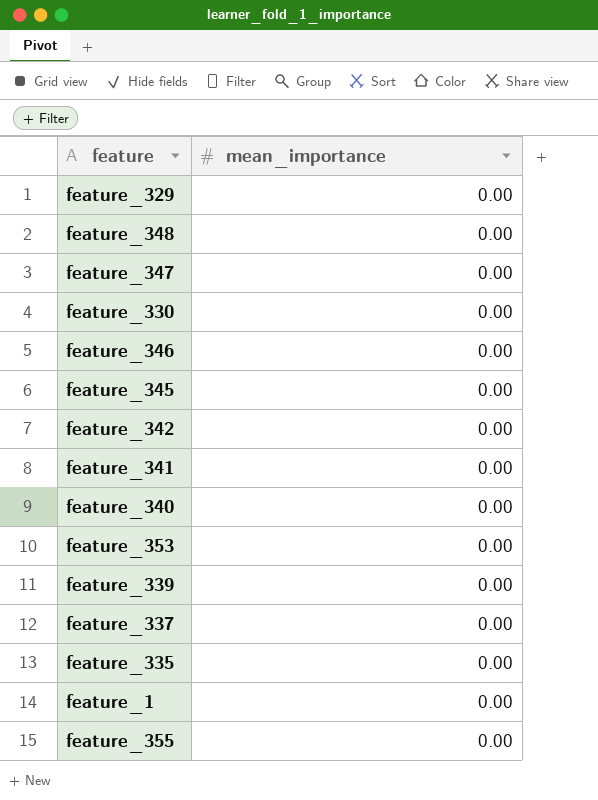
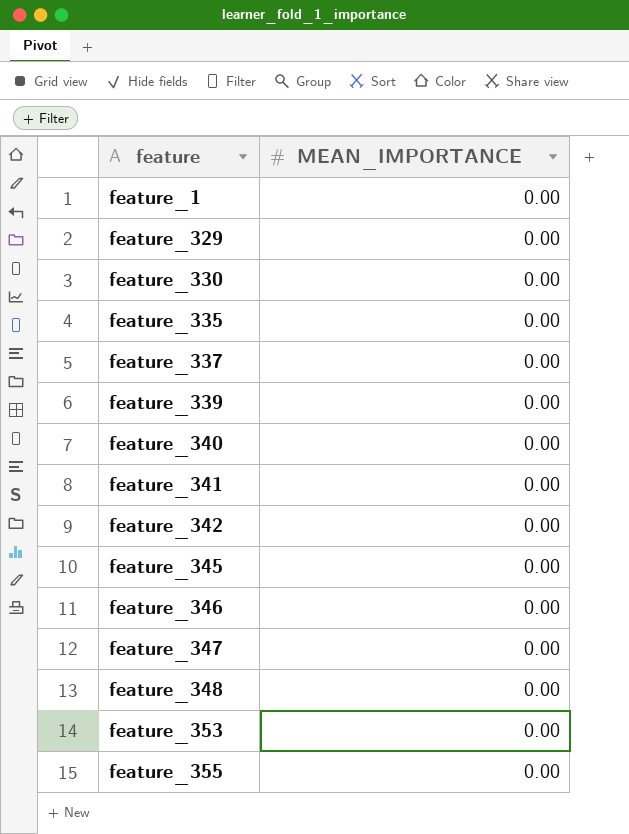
row order: none -> feature ascending
column name: mean_importance -> MEAN_IMPORTANCE

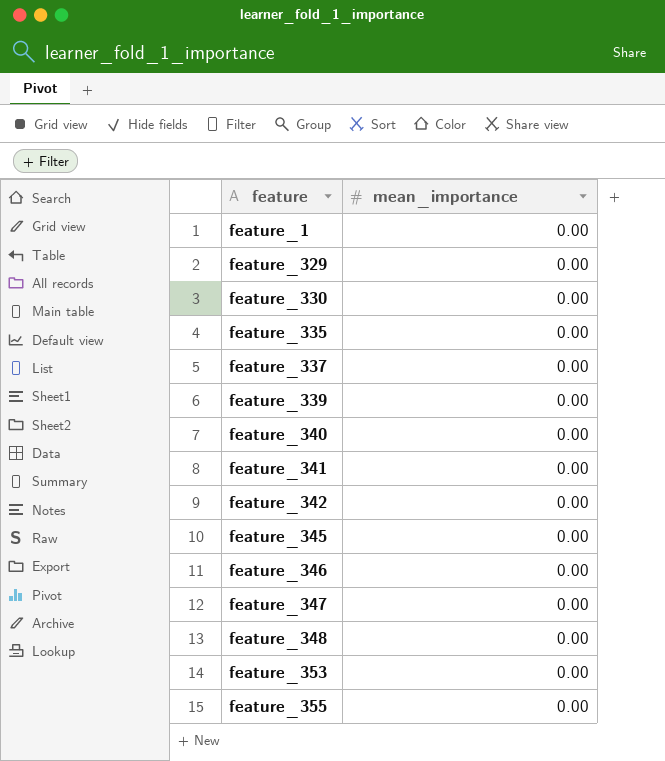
column name: MEAN_IMPORTANCE -> mean_importance

